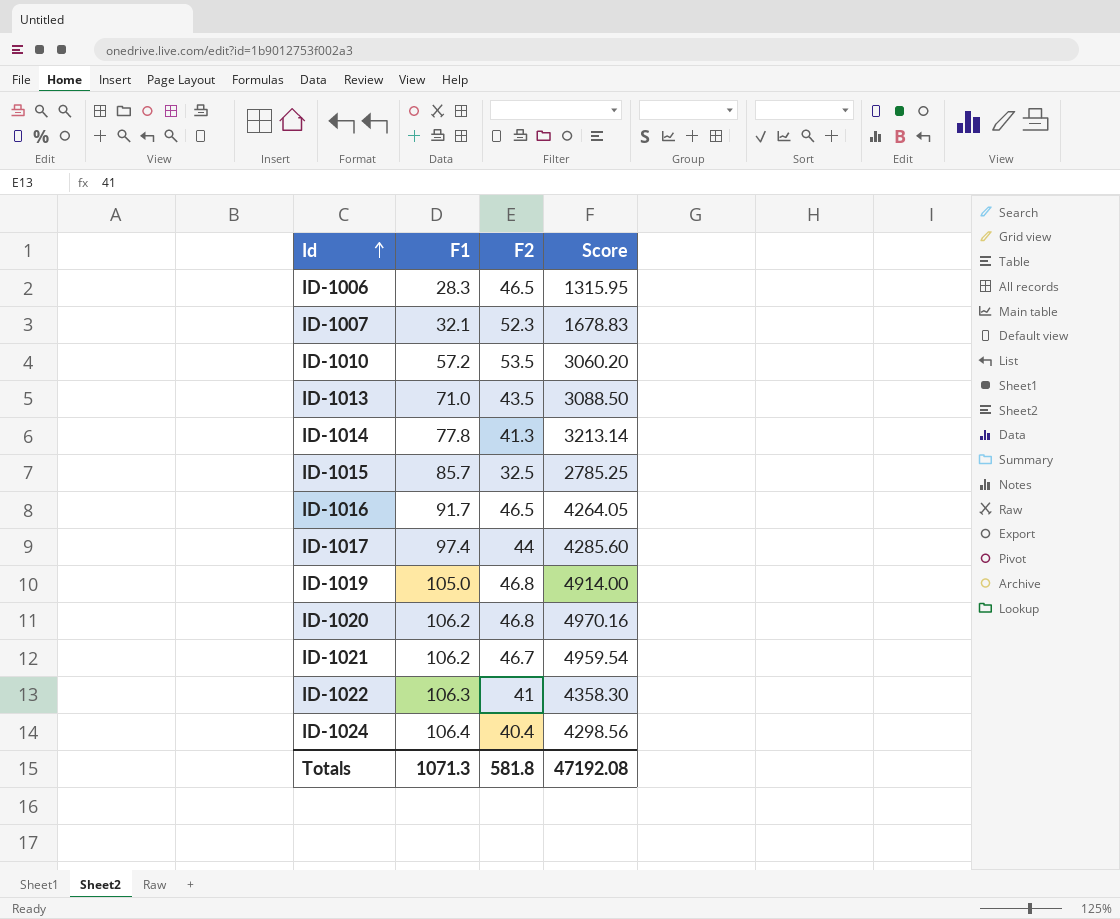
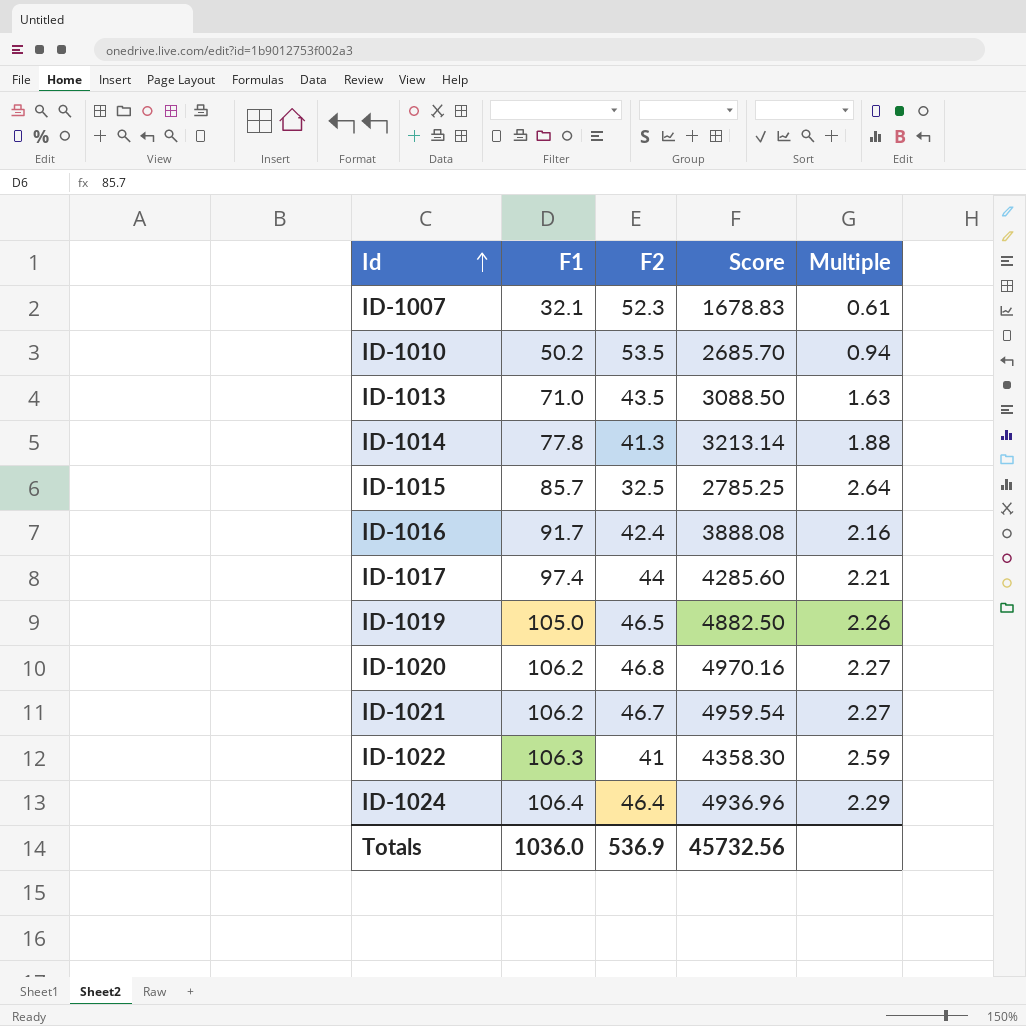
column Multiple | formula: none -> [F1] / [F2]
row ID-1006: 28.3 | 46.5 | 1315.95 -> none
ID-1010 | F1: 57.2 -> 50.2
ID-1010 | Score: 3060.20 -> 2685.70
ID-1016 | F2: 46.5 -> 42.4
ID-1016 | Score: 4264.05 -> 3888.08
ID-1019 | F2: 46.8 -> 46.5
ID-1019 | Score: 4914.00 -> 4882.50
ID-1024 | F2: 40.4 -> 46.4
ID-1024 | Score: 4298.56 -> 4936.96
Totals | F1: 1071.3 -> 1036.0
Totals | F2: 581.8 -> 536.9
Totals | Score: 47192.08 -> 45732.56

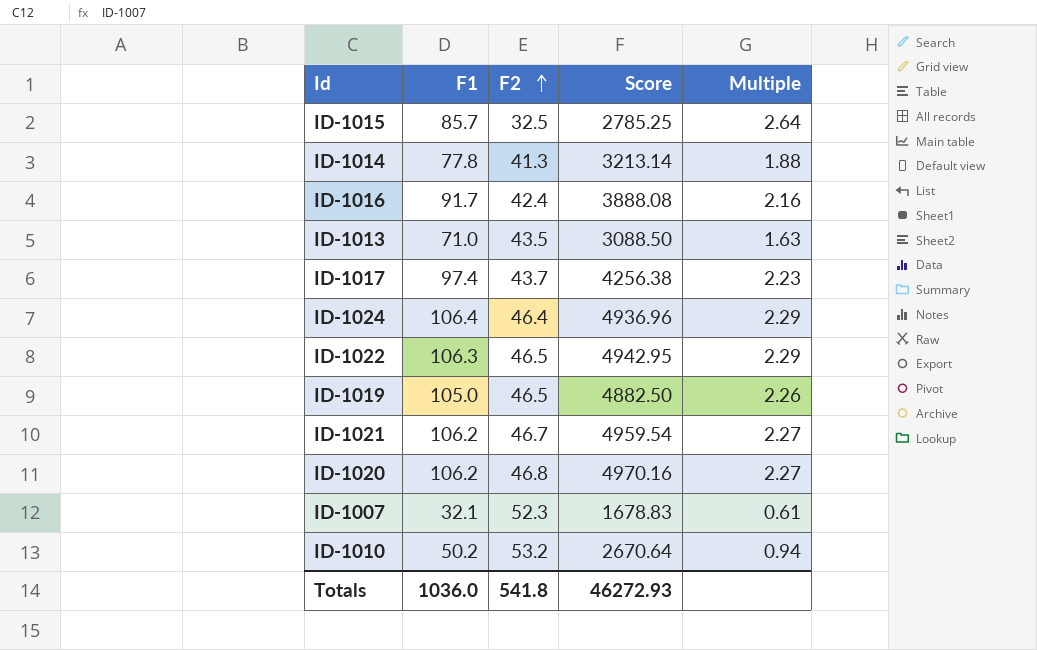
row order: Id ascending -> F2 ascending
ID-1017 | F2: 44 -> 43.7
ID-1017 | Score: 4285.60 -> 4256.38
ID-1017 | Multiple: 2.21 -> 2.23
ID-1022 | F2: 41 -> 46.5
ID-1022 | Score: 4358.30 -> 4942.95
ID-1022 | Multiple: 2.59 -> 2.29
ID-1010 | F2: 53.5 -> 53.2
ID-1010 | Score: 2685.70 -> 2670.64
Totals | F2: 536.9 -> 541.8
Totals | Score: 45732.56 -> 46272.93

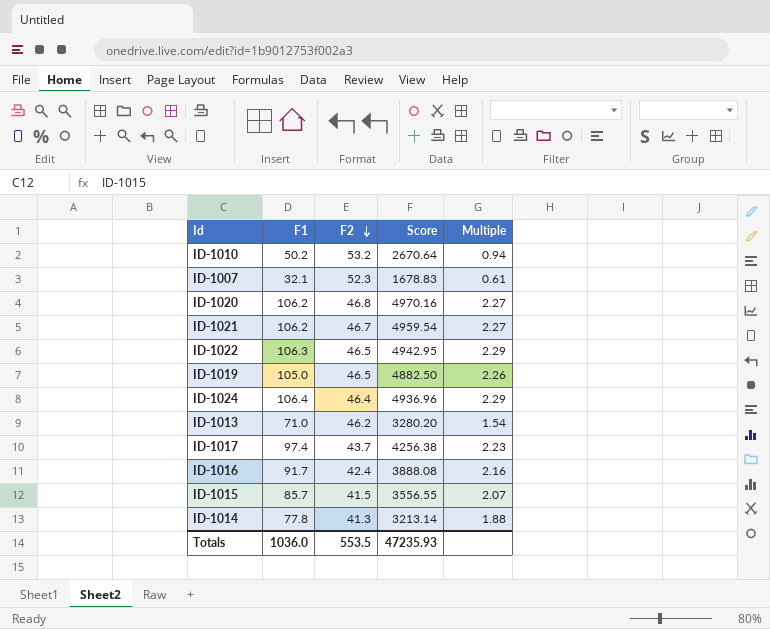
row order: F2 ascending -> F2 descending
ID-1013 | F2: 43.5 -> 46.2
ID-1013 | Score: 3088.50 -> 3280.20
ID-1013 | Multiple: 1.63 -> 1.54
ID-1015 | F2: 32.5 -> 41.5
ID-1015 | Score: 2785.25 -> 3556.55
ID-1015 | Multiple: 2.64 -> 2.07
Totals | F2: 541.8 -> 553.5
Totals | Score: 46272.93 -> 47235.93

